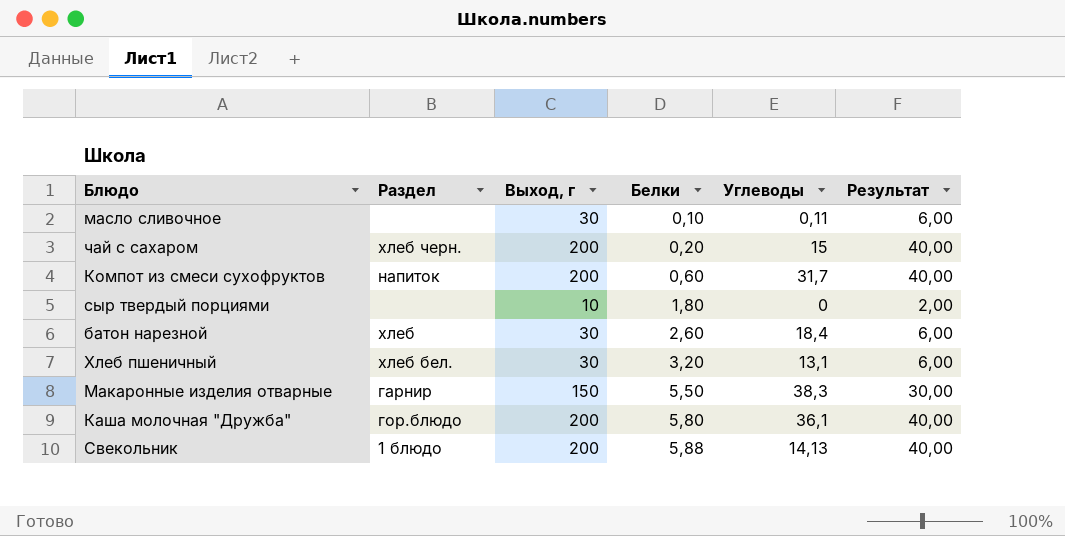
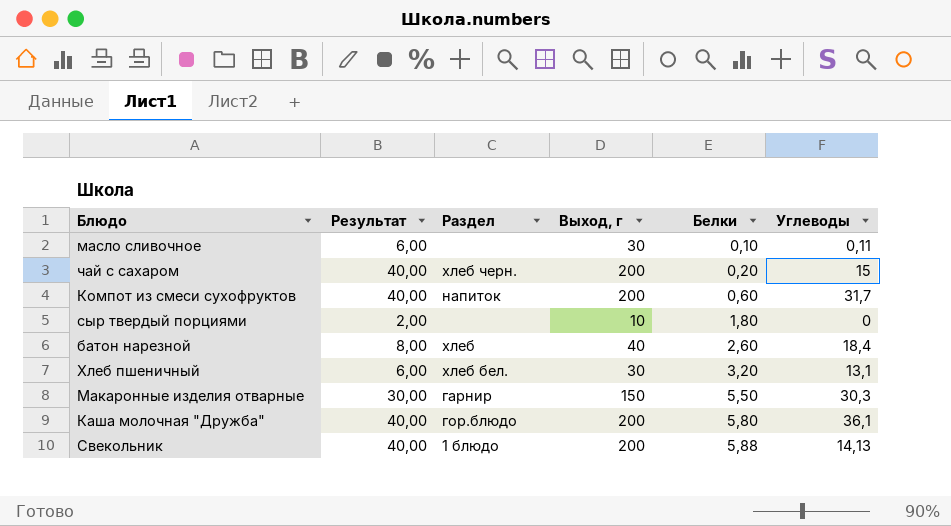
column Результат | position: 6 -> 2
батон нарезной | Результат: 6,00 -> 8,00
батон нарезной | Выход, г: 30 -> 40
Макаронные изделия отварные | Углеводы: 38,3 -> 30,3

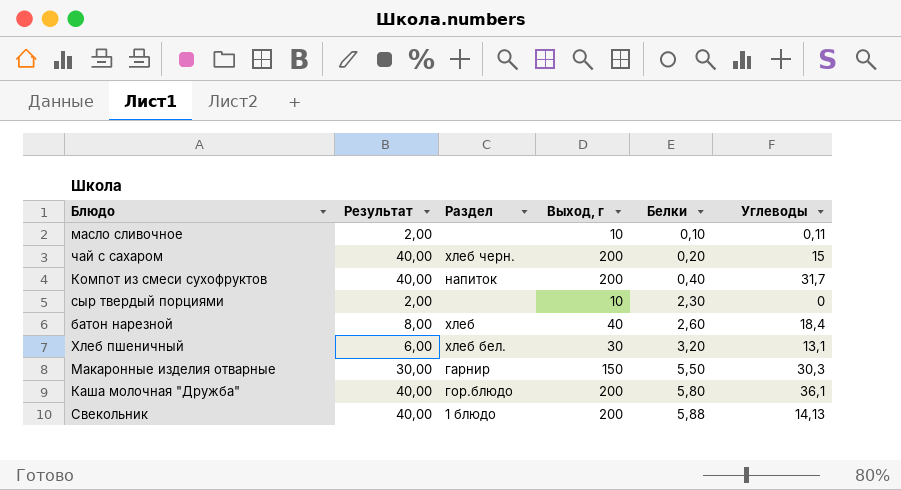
масло сливочное | Результат: 6,00 -> 2,00
масло сливочное | Выход, г: 30 -> 10
Компот из смеси сухофруктов | Белки: 0,60 -> 0,40
сыр твердый порциями | Белки: 1,80 -> 2,30

